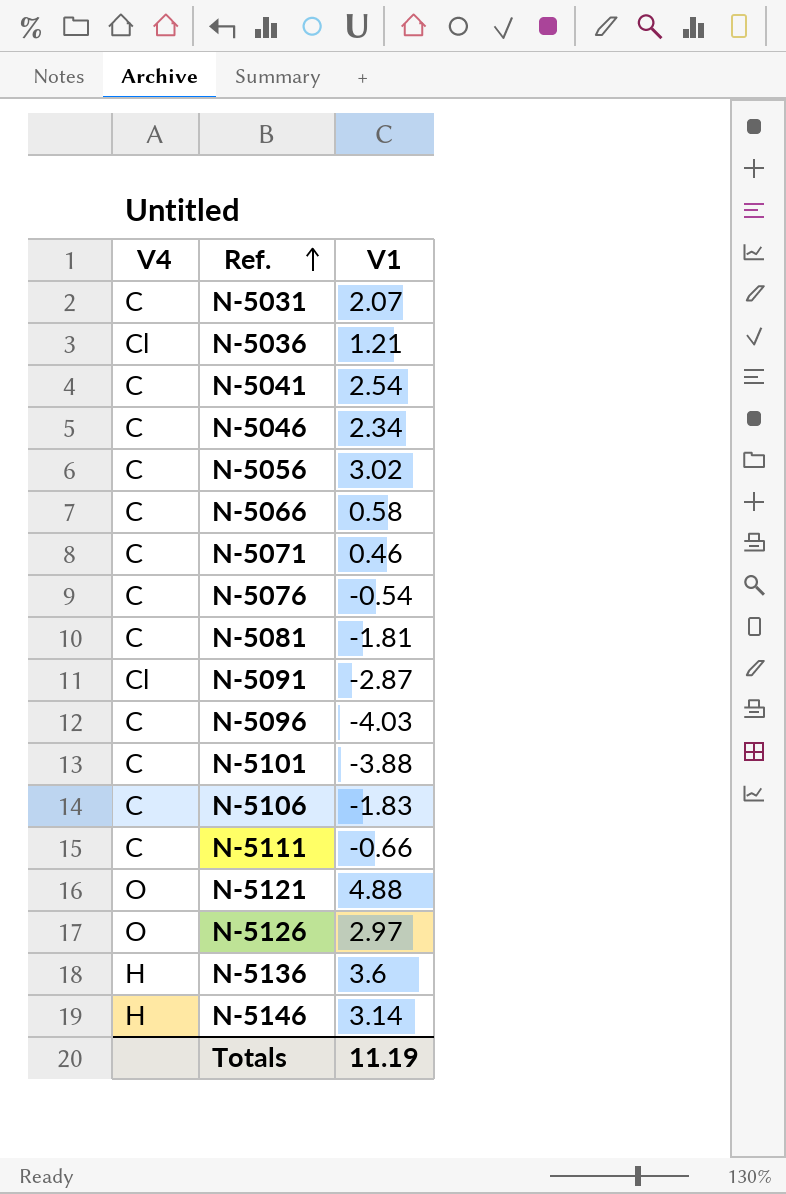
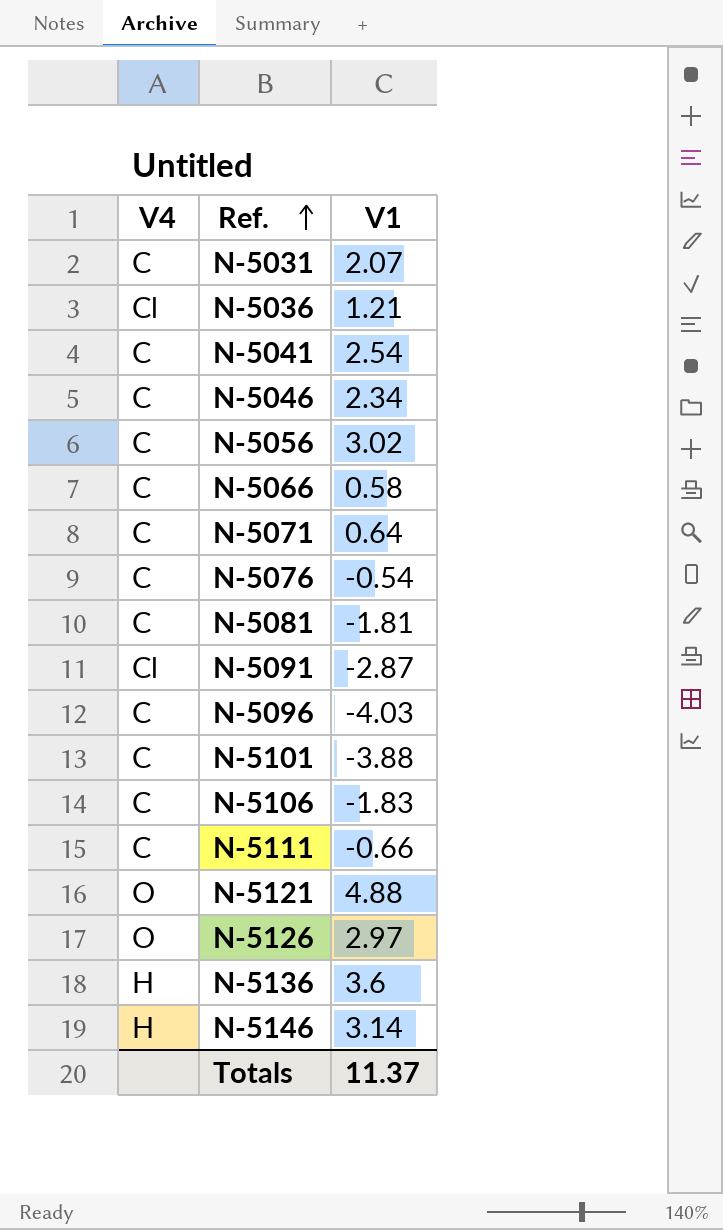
N-5071 | V1: 0.46 -> 0.64
Totals | V1: 11.19 -> 11.37

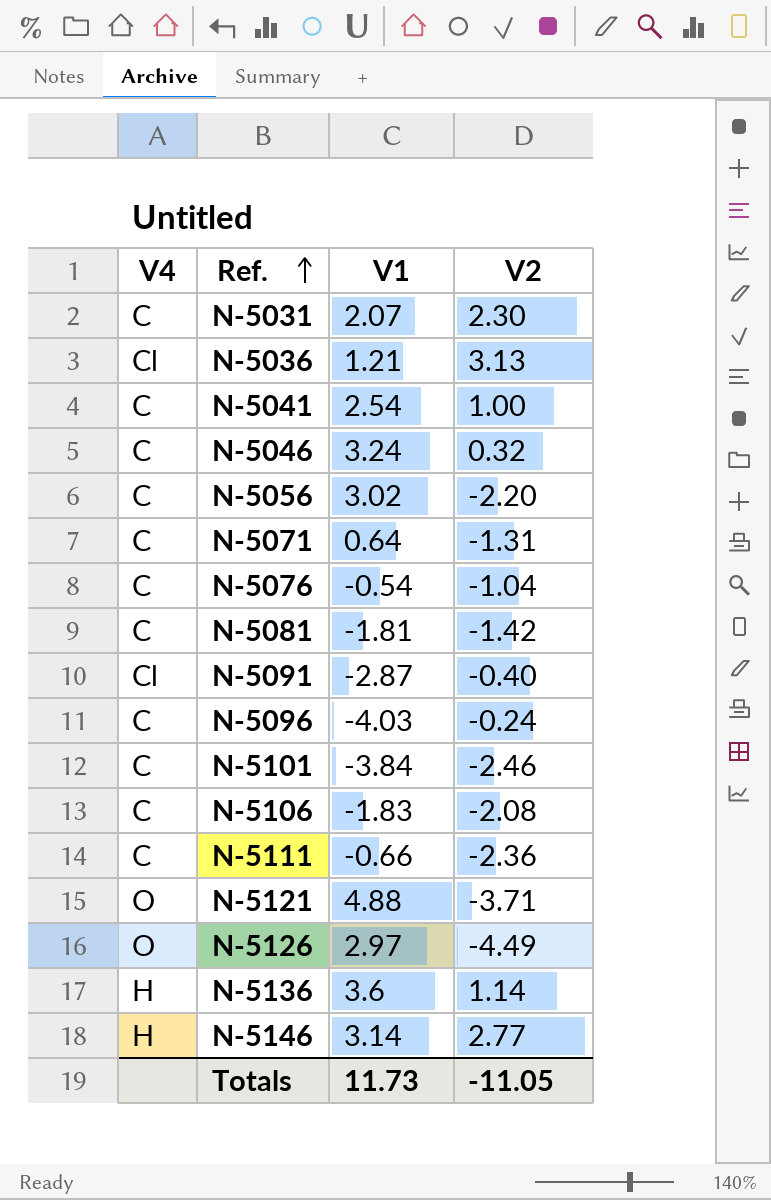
column V2 | position: none -> 4
row N-5066: C | 0.58 -> none
N-5046 | V1: 2.34 -> 3.24
N-5101 | V1: -3.88 -> -3.84
Totals | V1: 11.37 -> 11.73

